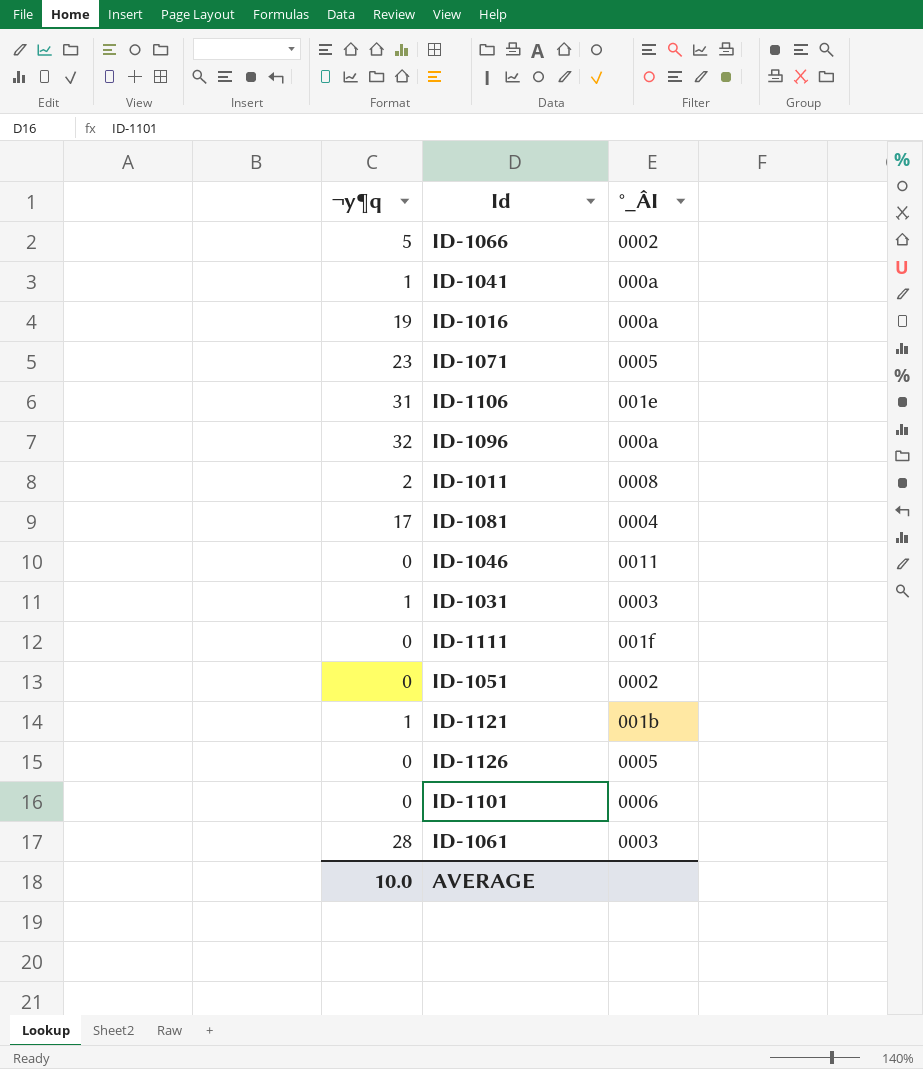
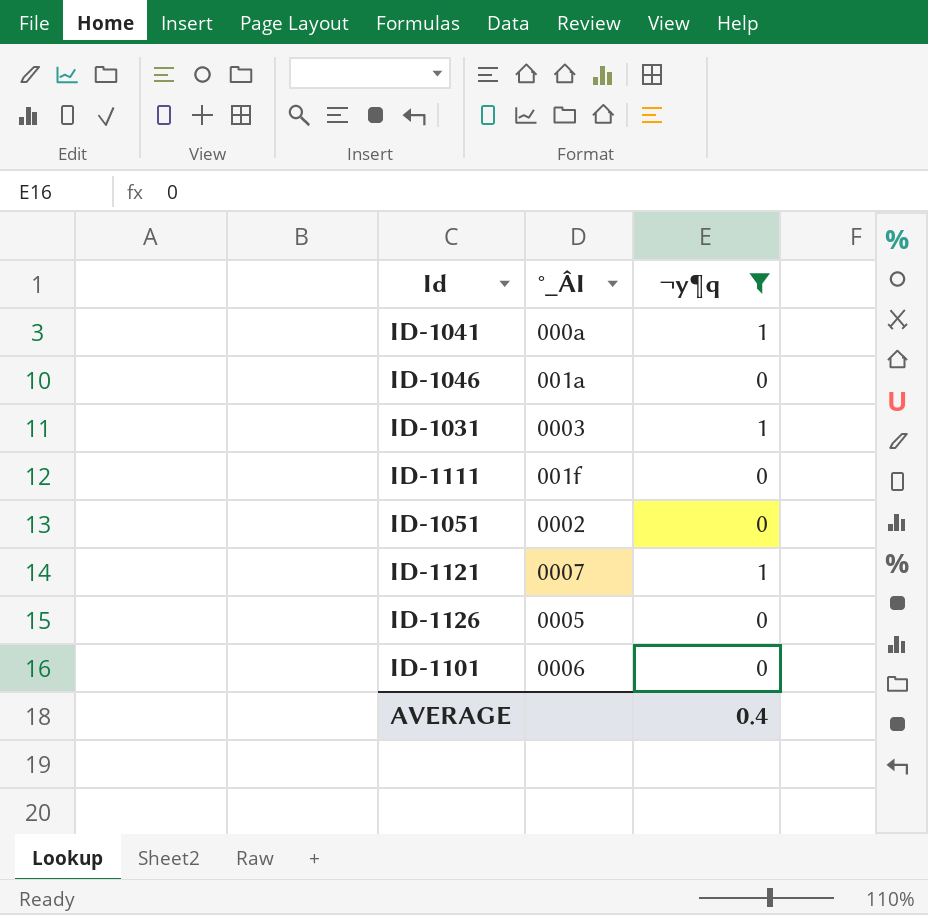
filter: none -> ¬y¶q <= 1
column ¬y¶q | position: 1 -> 3
ID-1046 | °_ÂI: 0011 -> 001a
ID-1121 | °_ÂI: 001b -> 0007
AVERAGE | ¬y¶q: 10.0 -> 0.4

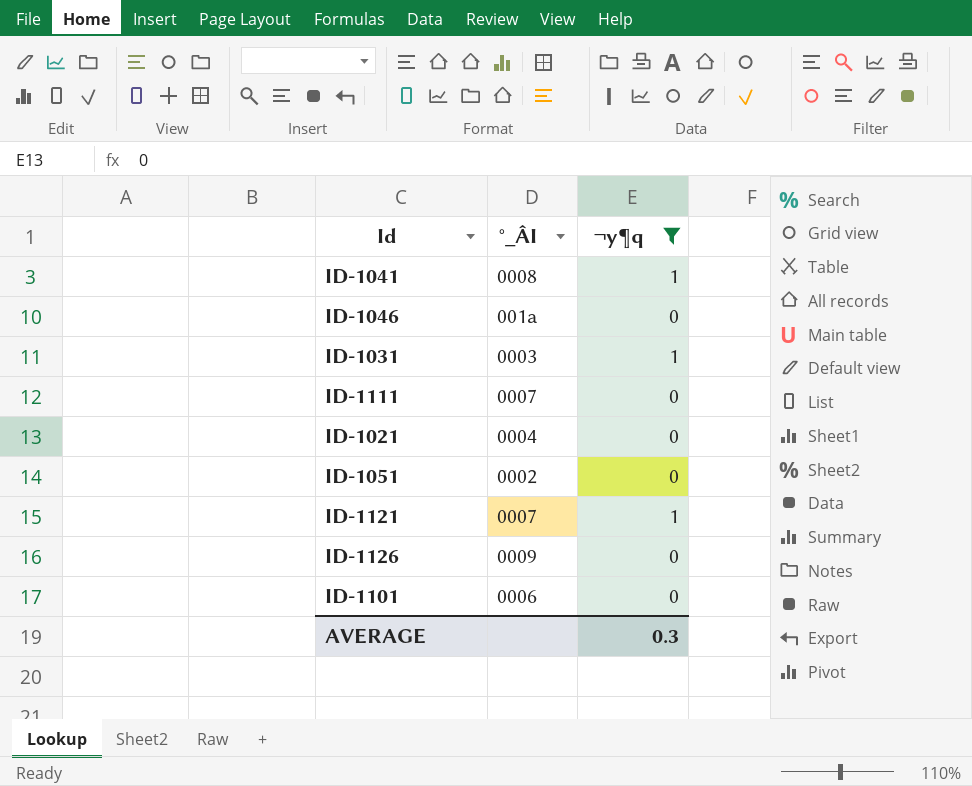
ID-1041 | °_ÂI: 000a -> 0008
ID-1111 | °_ÂI: 001f -> 0007
row ID-1021: none -> 0004 | 0
ID-1126 | °_ÂI: 0005 -> 0009
AVERAGE | ¬y¶q: 0.4 -> 0.3

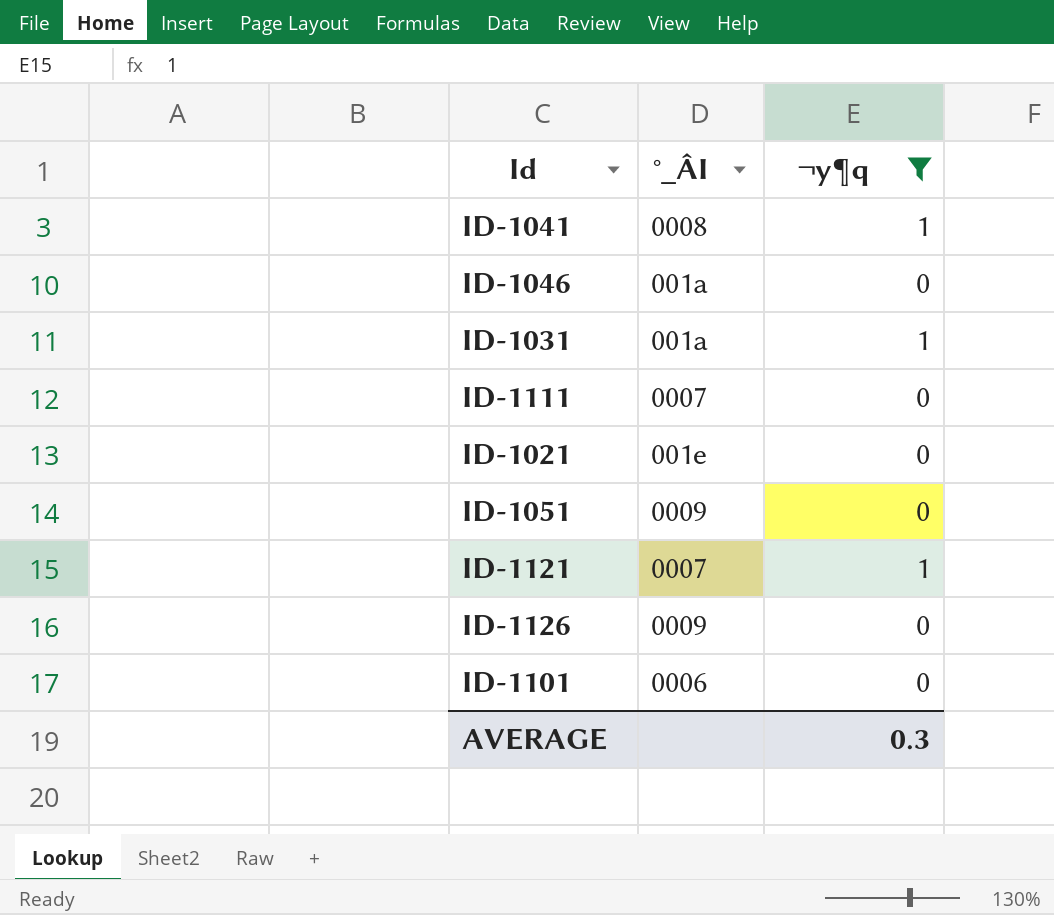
ID-1031 | °_ÂI: 0003 -> 001a
ID-1021 | °_ÂI: 0004 -> 001e
ID-1051 | °_ÂI: 0002 -> 0009

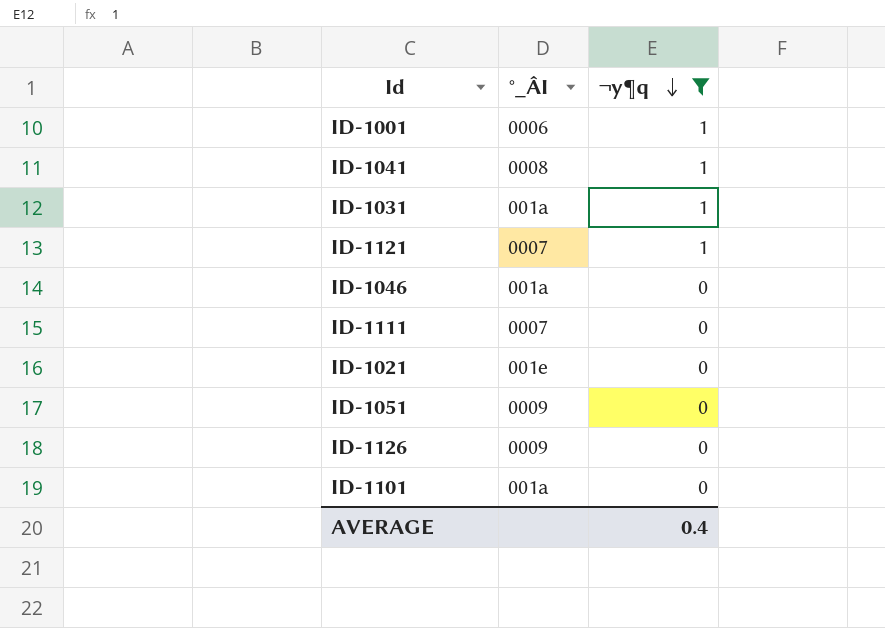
row order: none -> ¬y¶q descending
row ID-1001: none -> 0006 | 1
ID-1101 | °_ÂI: 0006 -> 001a
AVERAGE | ¬y¶q: 0.3 -> 0.4

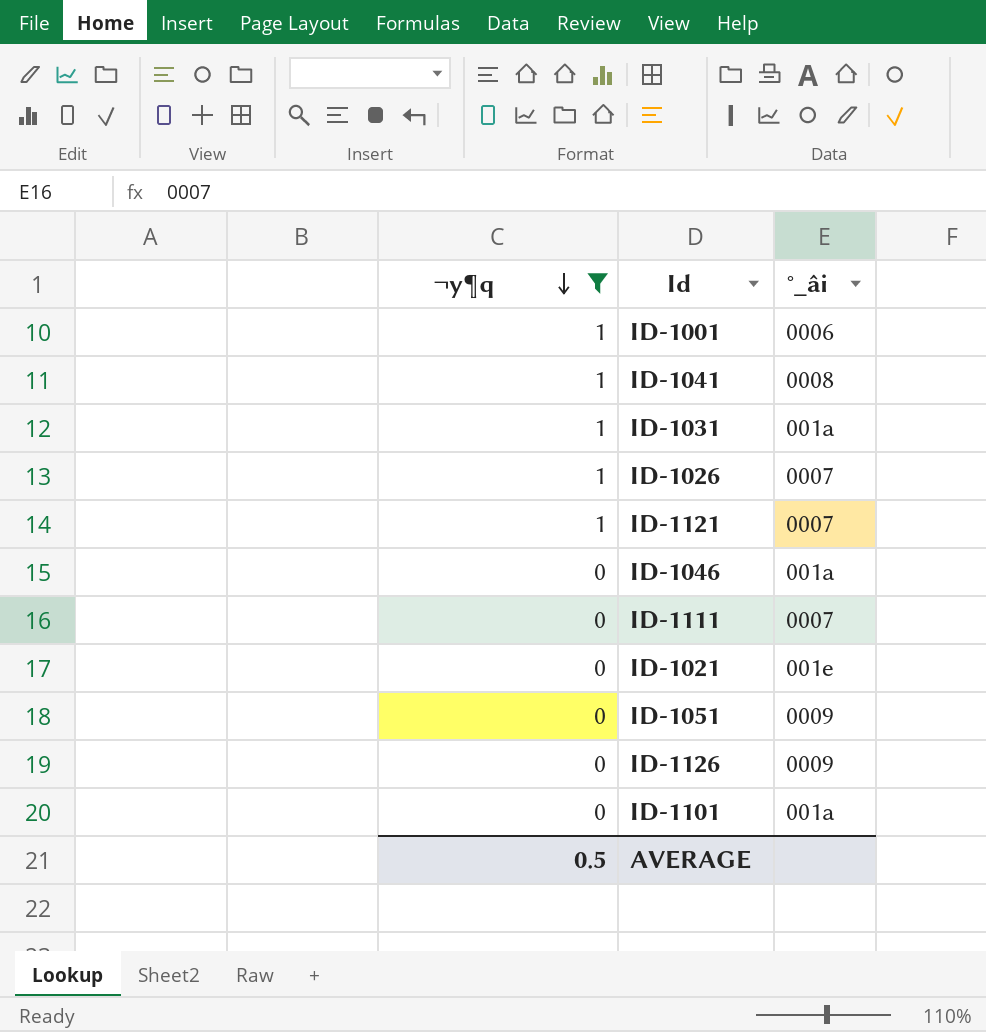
column ¬y¶q | position: 3 -> 1
column name: °_ÂI -> °_âi
row ID-1026: none -> 1 | 0007
AVERAGE | ¬y¶q: 0.4 -> 0.5

